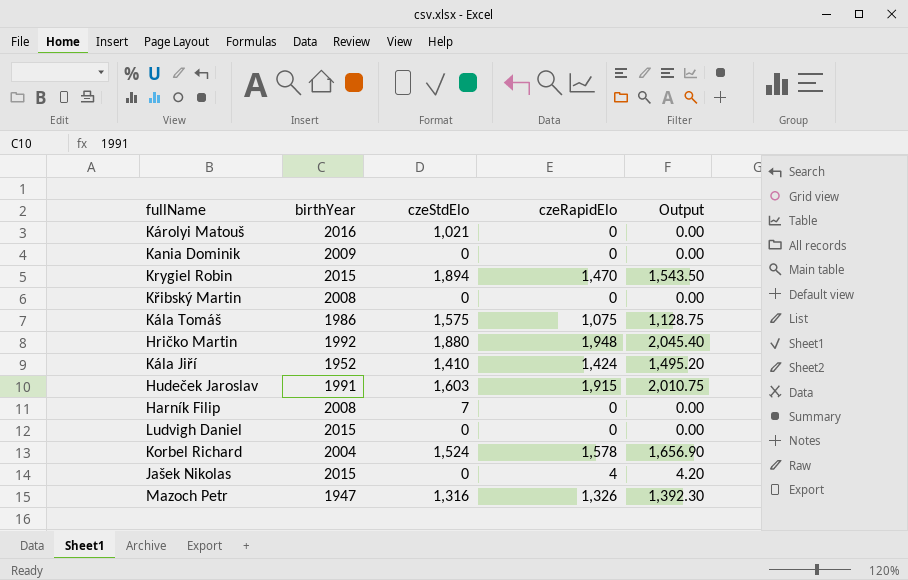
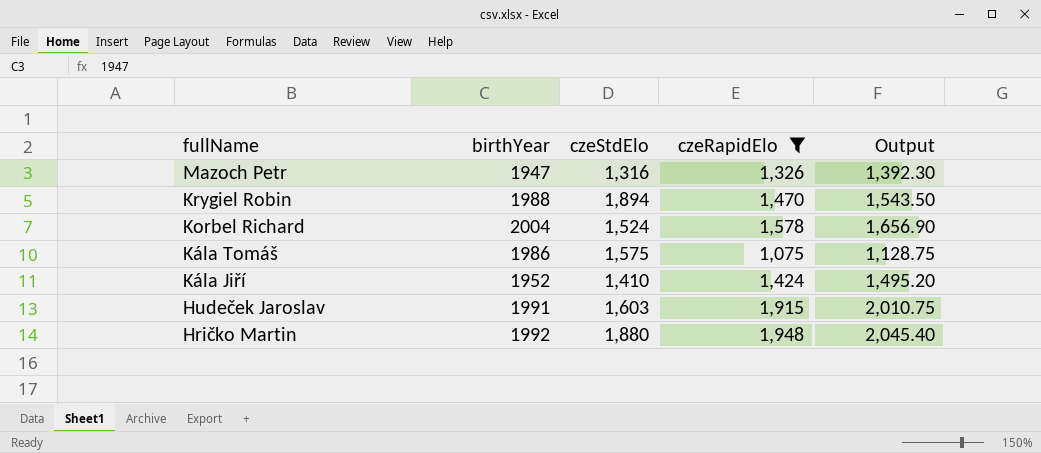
filter: none -> czeRapidElo >= 1,075
row order: none -> fullName descending
Krygiel Robin | birthYear: 2015 -> 1988

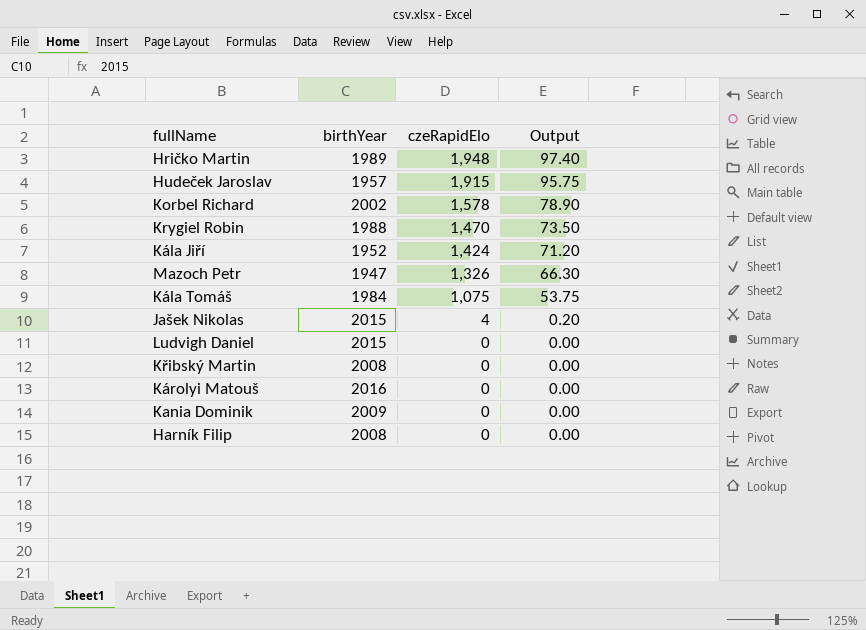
filter: czeRapidElo >= 1,075 -> none
row order: fullName descending -> czeRapidElo descending
column czeStdElo | position: 3 -> none
column Output | formula: [czeRapidElo] * 1.05 -> [czeRapidElo] * 0.05
Hričko Martin | birthYear: 1992 -> 1989
Hudeček Jaroslav | birthYear: 1991 -> 1957
Korbel Richard | birthYear: 2004 -> 2002
Kála Tomáš | birthYear: 1986 -> 1984

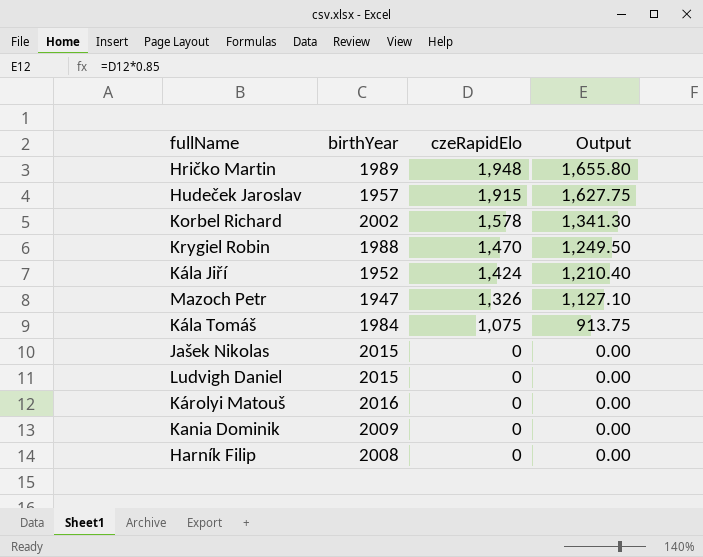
column Output | formula: [czeRapidElo] * 0.05 -> [czeRapidElo] * 0.85
row Křibský Martin: 2008 | 0 | 0.00 -> none
Jašek Nikolas | czeRapidElo: 4 -> 0

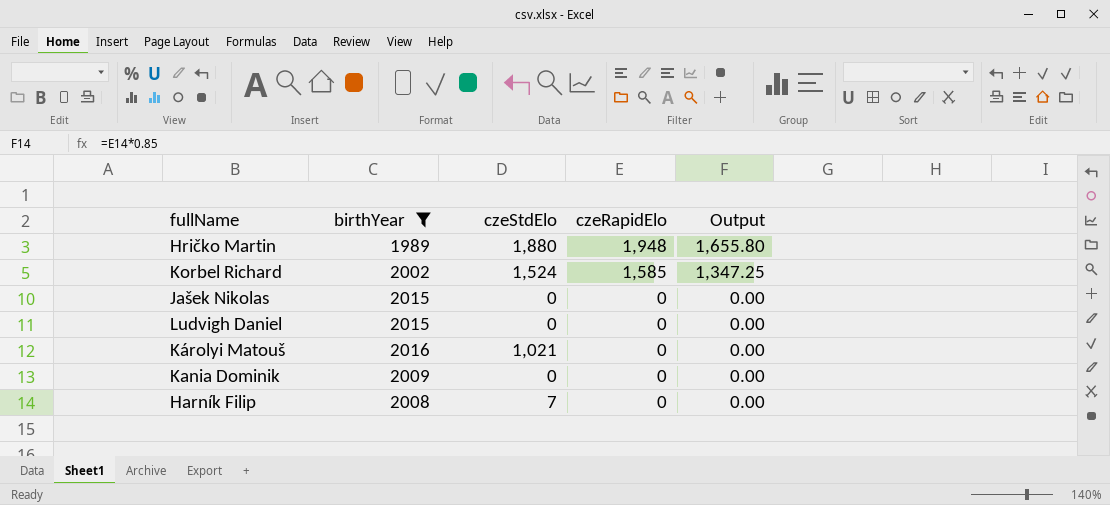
filter: none -> birthYear >= 1989
column czeStdElo | position: none -> 3
Korbel Richard | czeRapidElo: 1,578 -> 1,585
Korbel Richard | Output: 1,341.30 -> 1,347.25

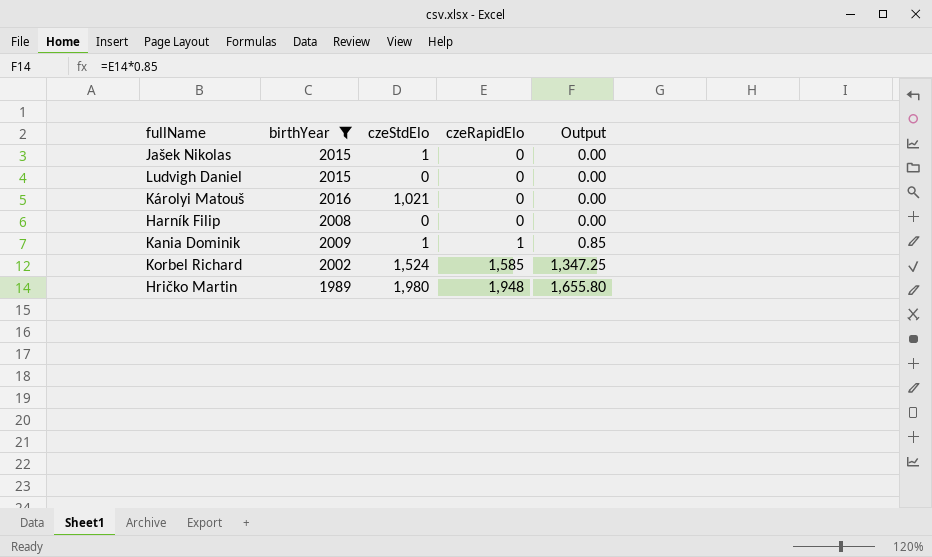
row order: czeRapidElo descending -> czeRapidElo ascending
Jašek Nikolas | czeStdElo: 0 -> 1
Harník Filip | czeStdElo: 7 -> 0
Kania Dominik | czeStdElo: 0 -> 1
Kania Dominik | czeRapidElo: 0 -> 1
Kania Dominik | Output: 0.00 -> 0.85
Hričko Martin | czeStdElo: 1,880 -> 1,980

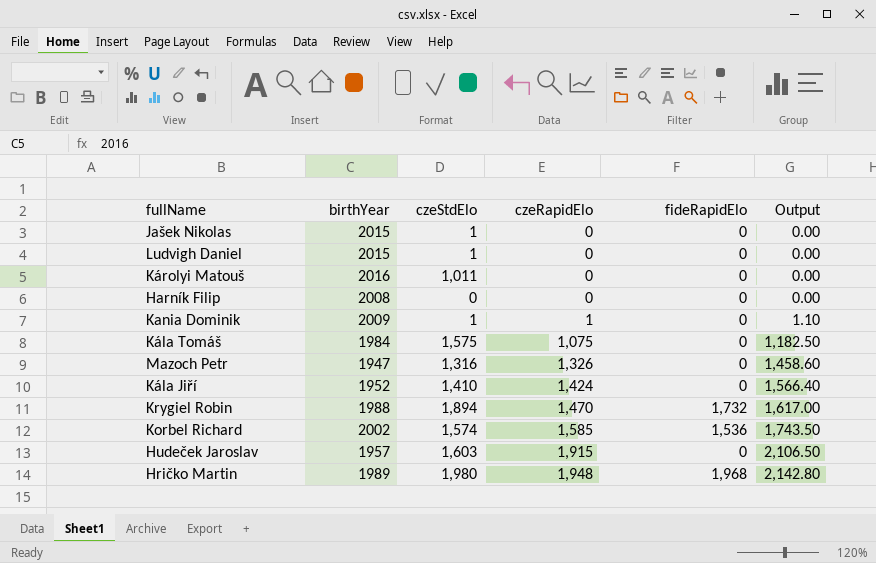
filter: birthYear >= 1989 -> none
column fideRapidElo | position: none -> 5
column Output | formula: [czeRapidElo] * 0.85 -> [czeRapidElo] * 1.1
Ludvigh Daniel | czeStdElo: 0 -> 1
Károlyi Matouš | czeStdElo: 1,021 -> 1,011
Korbel Richard | czeStdElo: 1,524 -> 1,574

